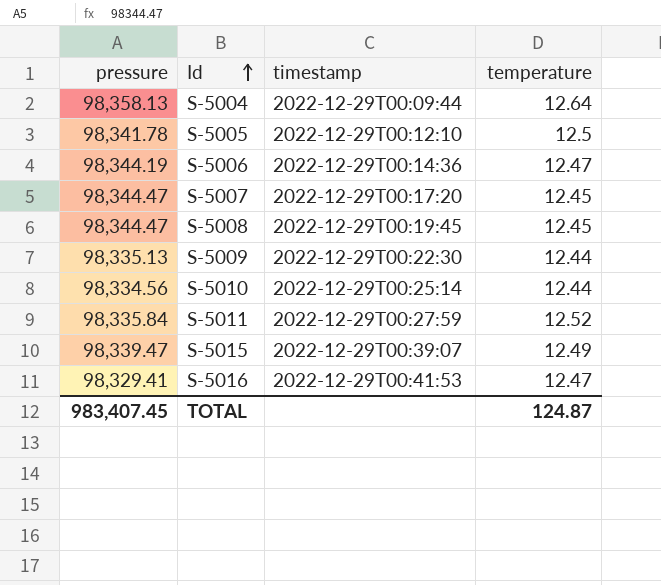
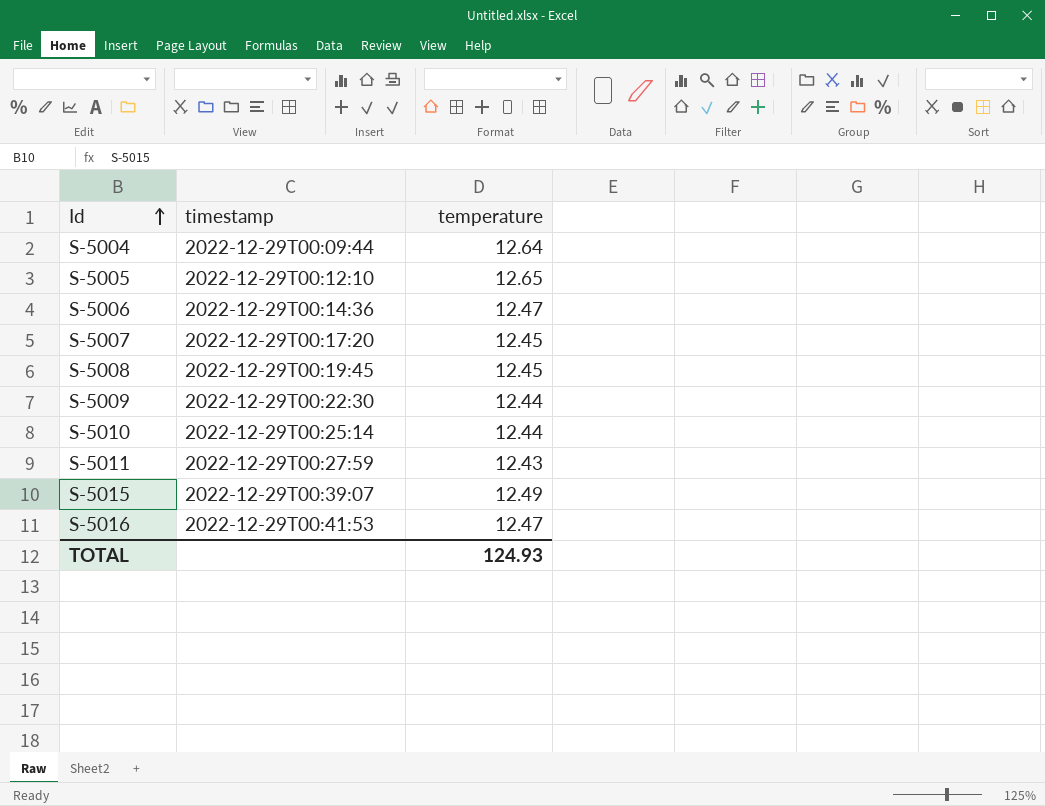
column pressure | position: 1 -> none
S-5005 | temperature: 12.5 -> 12.65
S-5011 | temperature: 12.52 -> 12.43
TOTAL | temperature: 124.87 -> 124.93

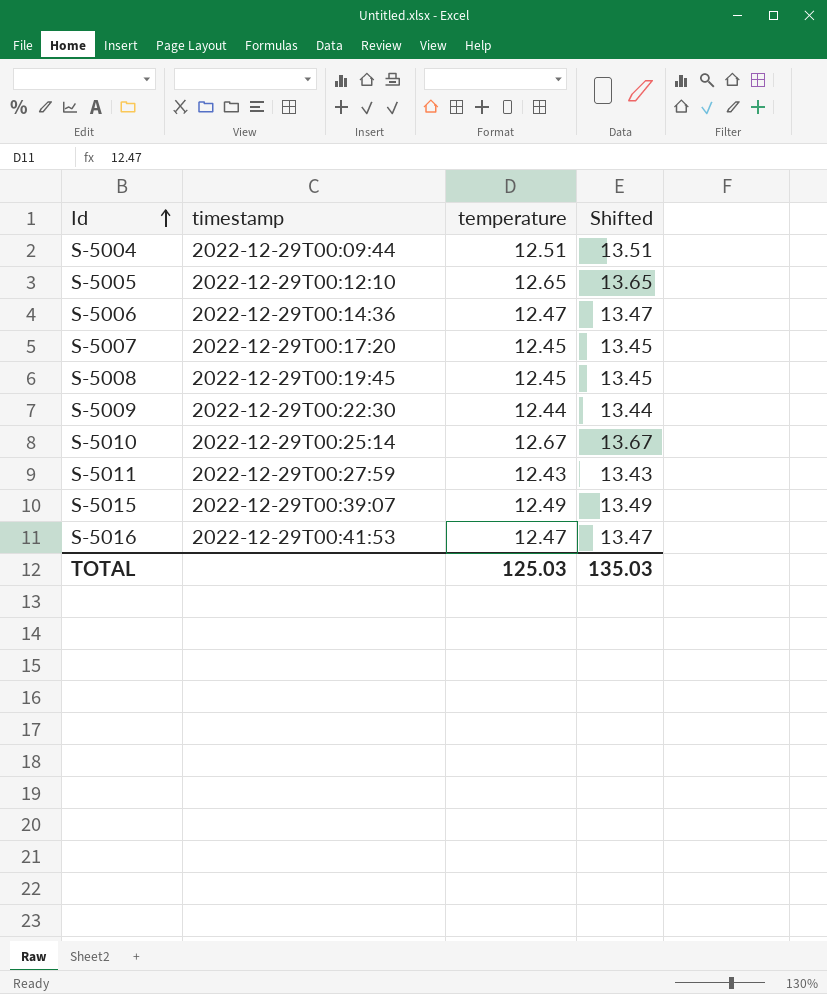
column Shifted | formula: none -> [temperature] + 1
S-5004 | temperature: 12.64 -> 12.51
S-5010 | temperature: 12.44 -> 12.67
TOTAL | temperature: 124.93 -> 125.03

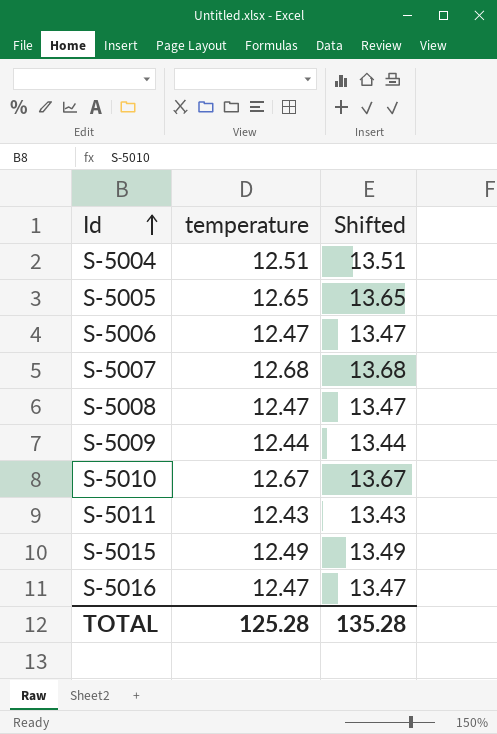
column timestamp | position: 2 -> none
S-5007 | temperature: 12.45 -> 12.68
S-5007 | Shifted: 13.45 -> 13.68
S-5008 | temperature: 12.45 -> 12.47
S-5008 | Shifted: 13.45 -> 13.47
TOTAL | temperature: 125.03 -> 125.28
TOTAL | Shifted: 135.03 -> 135.28

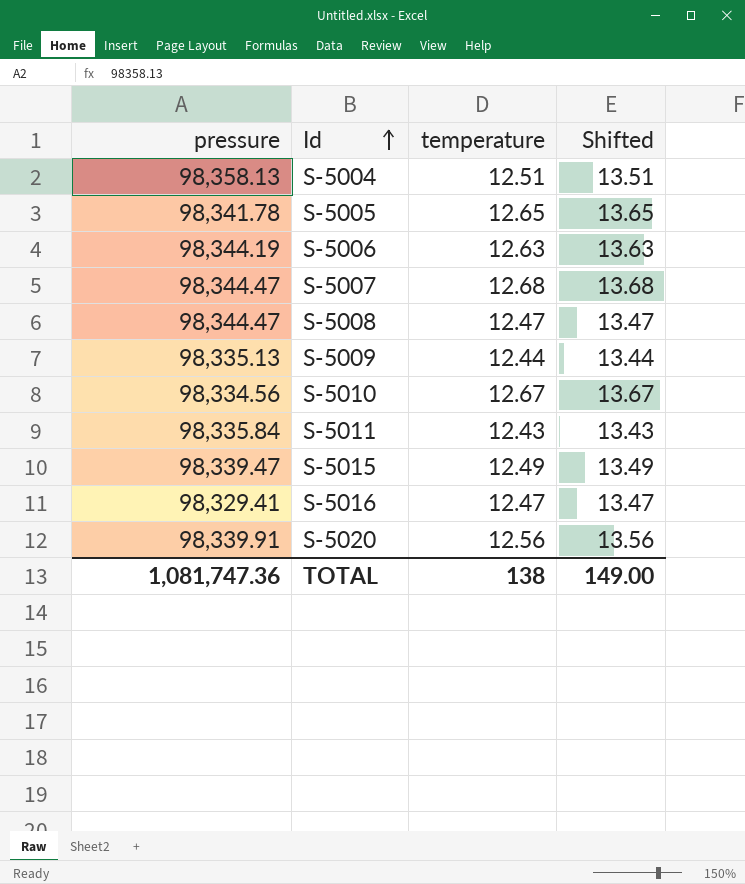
column pressure | position: none -> 1
S-5006 | temperature: 12.47 -> 12.63
S-5006 | Shifted: 13.47 -> 13.63
row S-5020: none -> 98,339.91 | 12.56 | 13.56
TOTAL | temperature: 125.28 -> 138
TOTAL | Shifted: 135.28 -> 149.00

